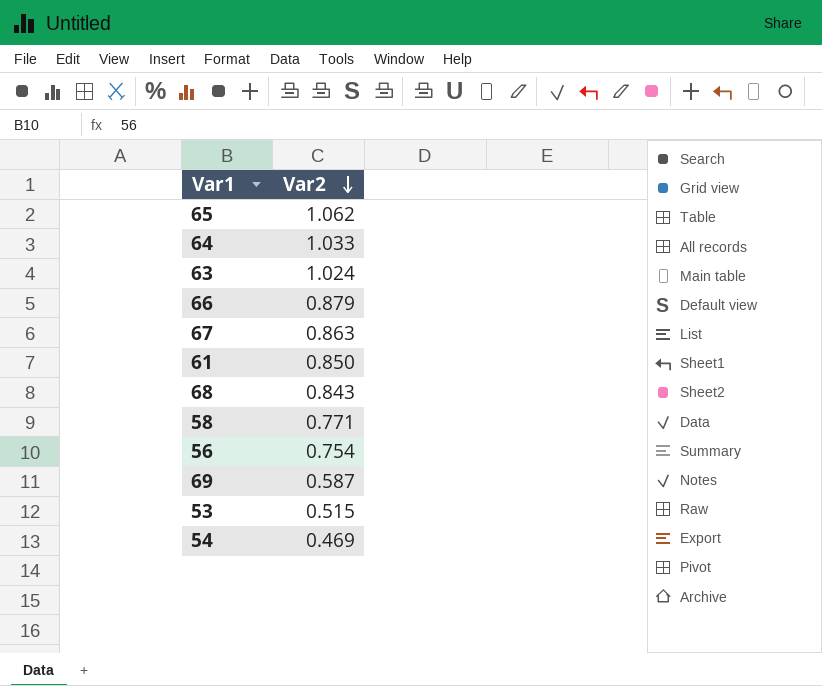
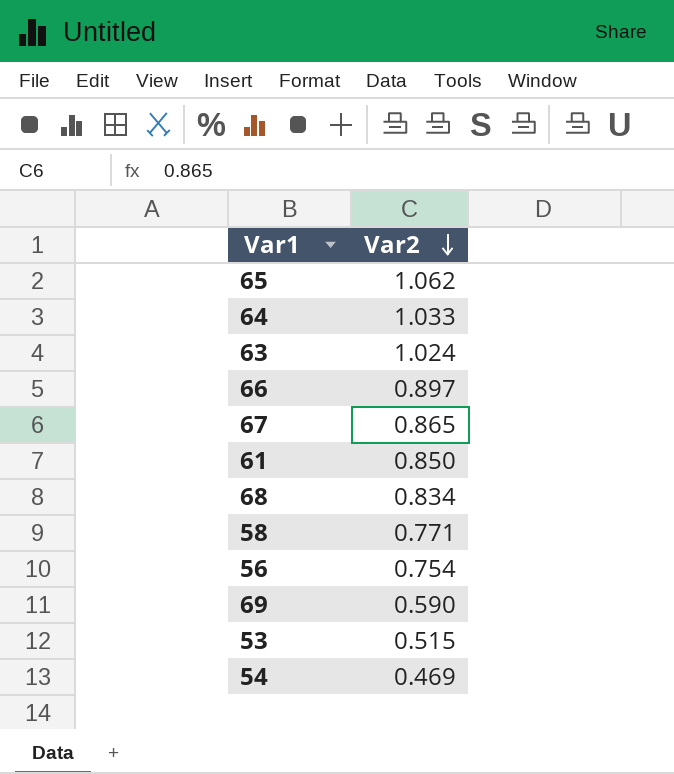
66 | Var2: 0.879 -> 0.897
67 | Var2: 0.863 -> 0.865
68 | Var2: 0.843 -> 0.834
69 | Var2: 0.587 -> 0.590

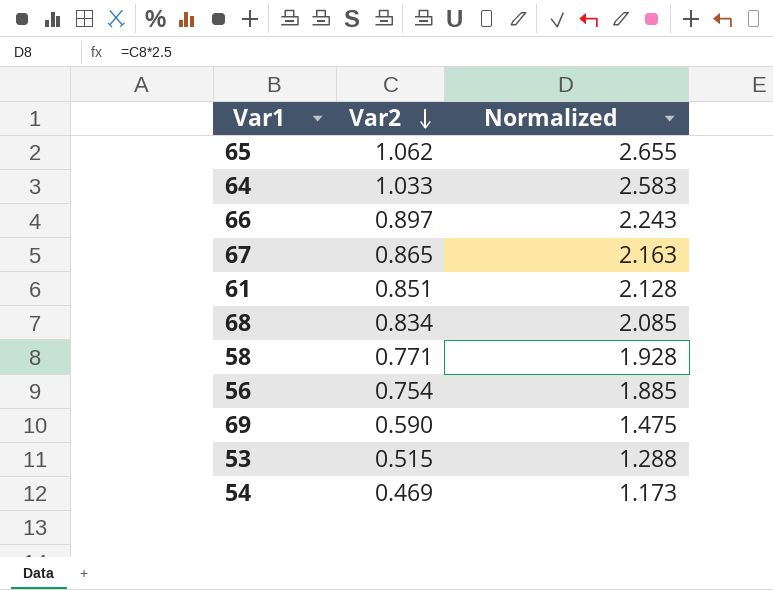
column Normalized | formula: none -> [Var2] * 2.5
row 63: 1.024 -> none
61 | Var2: 0.850 -> 0.851

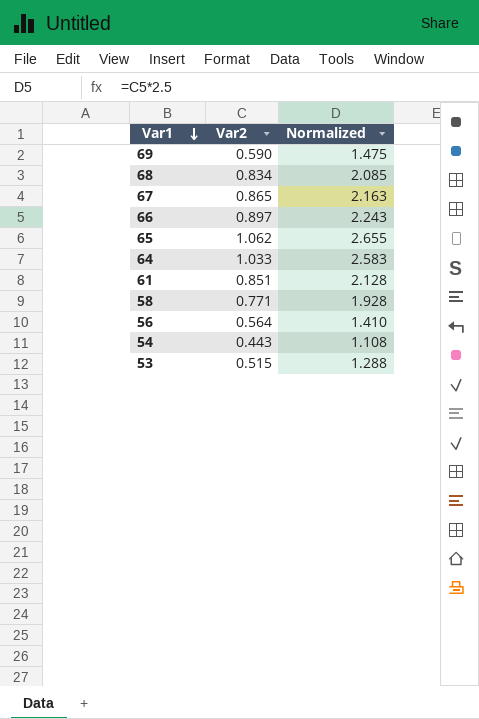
row order: Var2 descending -> Var1 descending
56 | Var2: 0.754 -> 0.564
56 | Normalized: 1.885 -> 1.410
54 | Var2: 0.469 -> 0.443
54 | Normalized: 1.173 -> 1.108

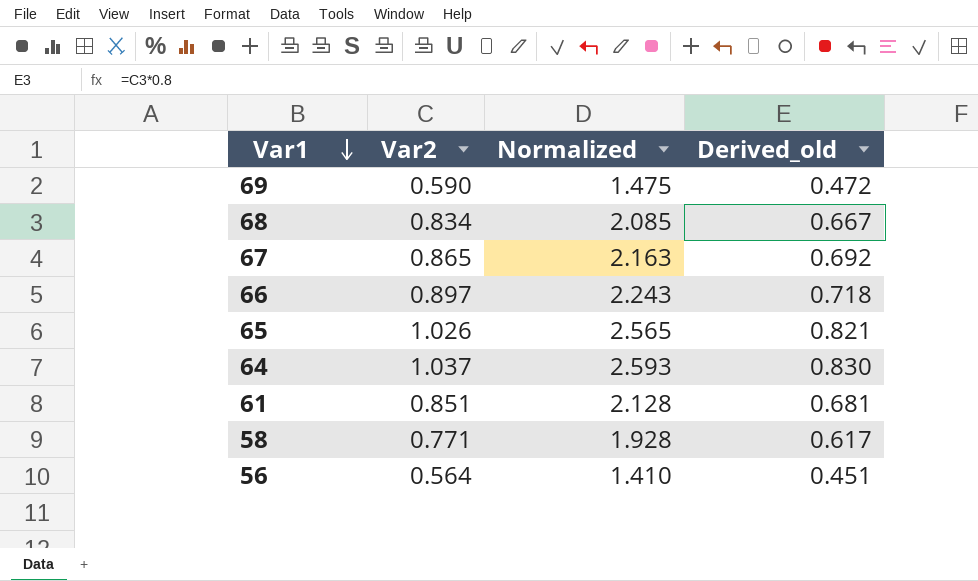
column Derived_old | formula: none -> [Var2] * 0.8
row 54: 0.443 | 1.108 -> none
row 53: 0.515 | 1.288 -> none
65 | Var2: 1.062 -> 1.026
65 | Normalized: 2.655 -> 2.565
64 | Var2: 1.033 -> 1.037
64 | Normalized: 2.583 -> 2.593

